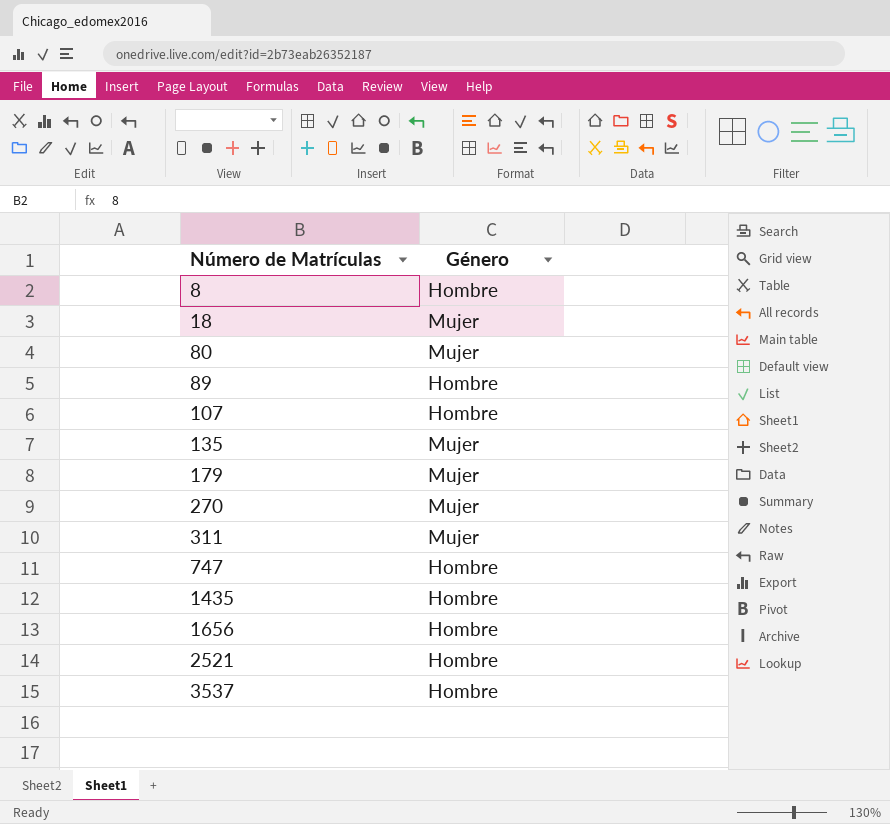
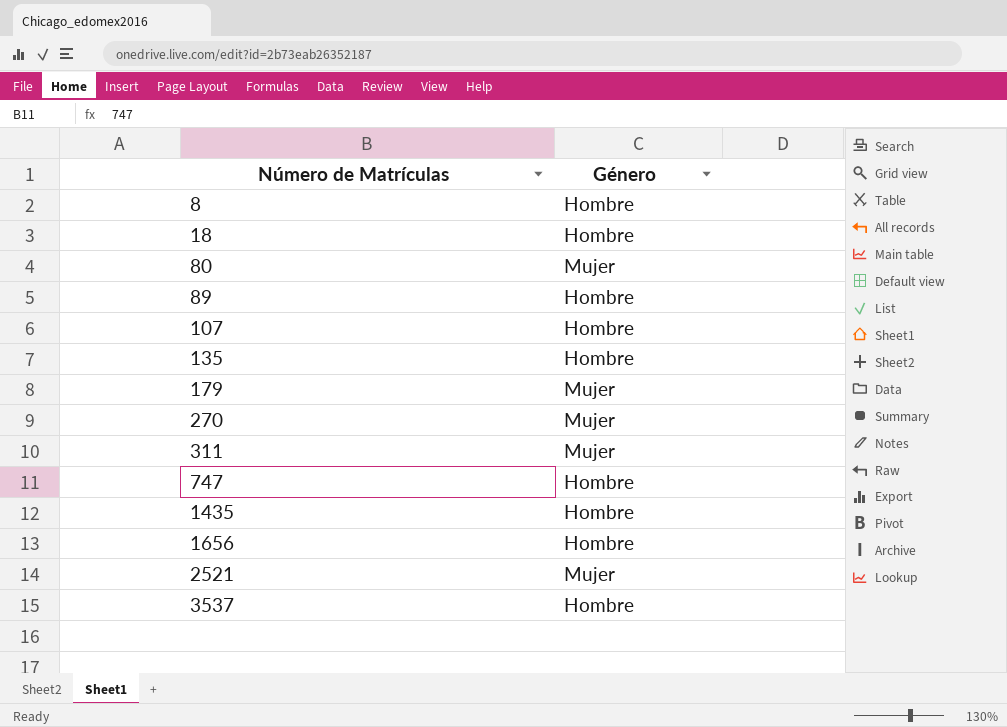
18 | Género: Mujer -> Hombre
135 | Género: Mujer -> Hombre
2521 | Género: Hombre -> Mujer

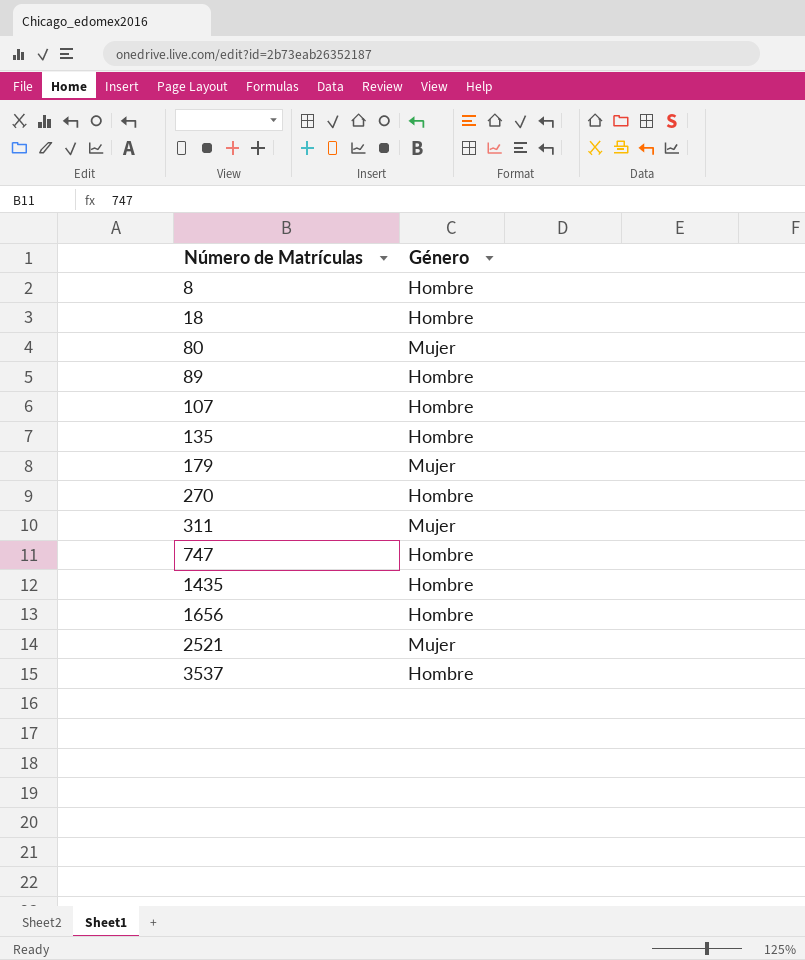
270 | Género: Mujer -> Hombre

